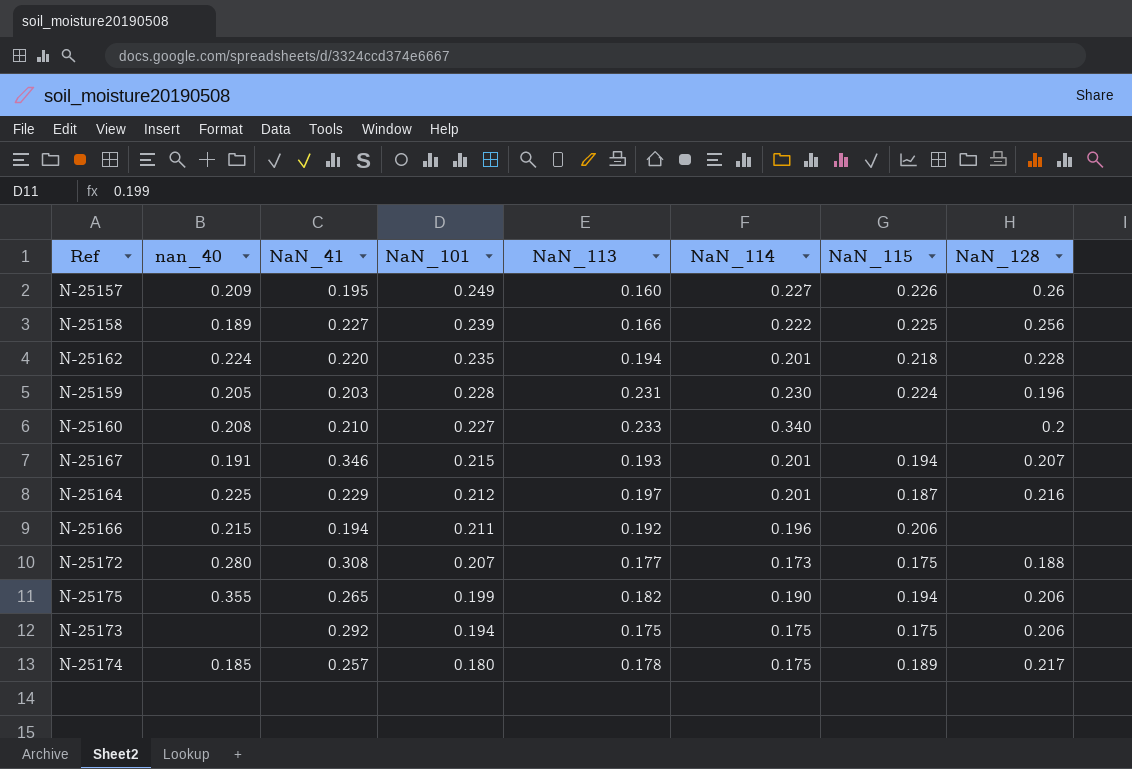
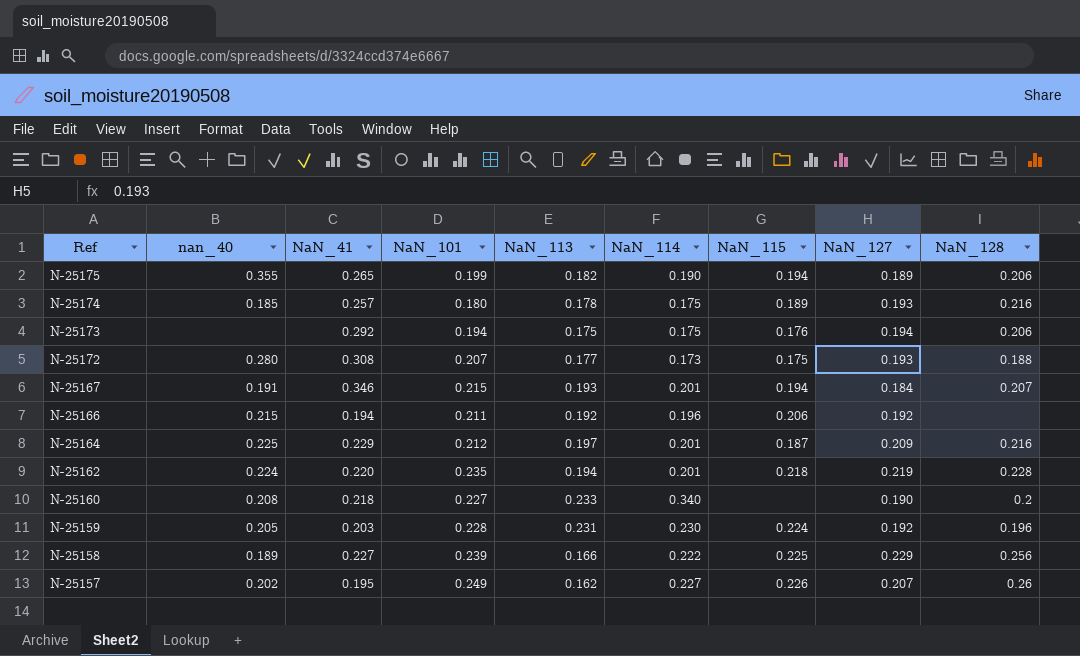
row order: NaN_101 descending -> Ref descending
column NaN_127 | position: none -> 8
N-25174 | NaN_128: 0.217 -> 0.216
N-25173 | NaN_115: 0.175 -> 0.176
N-25160 | NaN_41: 0.210 -> 0.218
N-25157 | nan_40: 0.209 -> 0.202
N-25157 | NaN_113: 0.160 -> 0.162

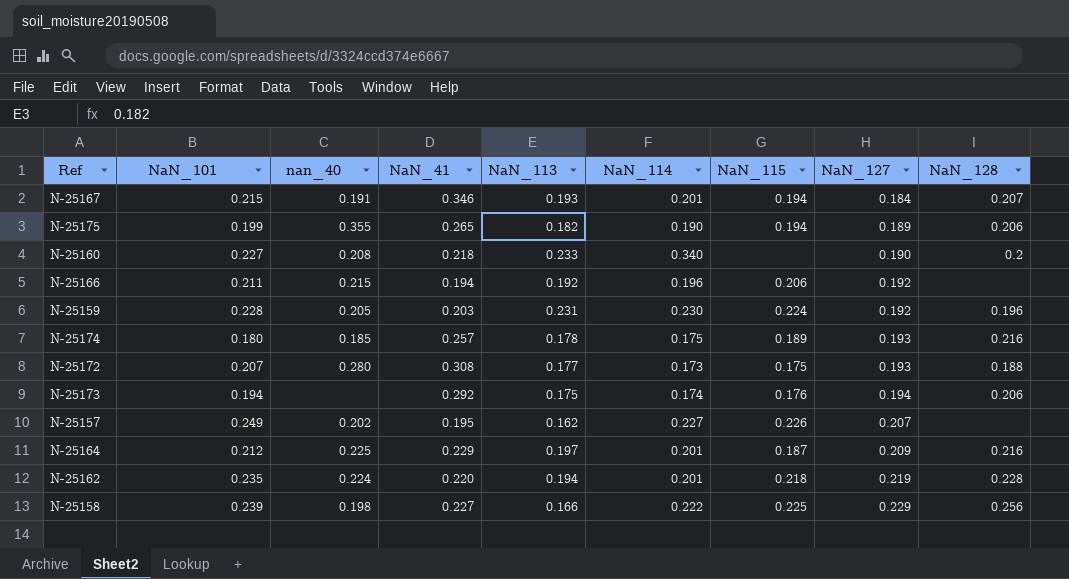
row order: Ref descending -> NaN_127 ascending
column NaN_101 | position: 4 -> 2
N-25173 | NaN_114: 0.175 -> 0.174
N-25157 | NaN_128: 0.26 -> none
N-25158 | nan_40: 0.189 -> 0.198

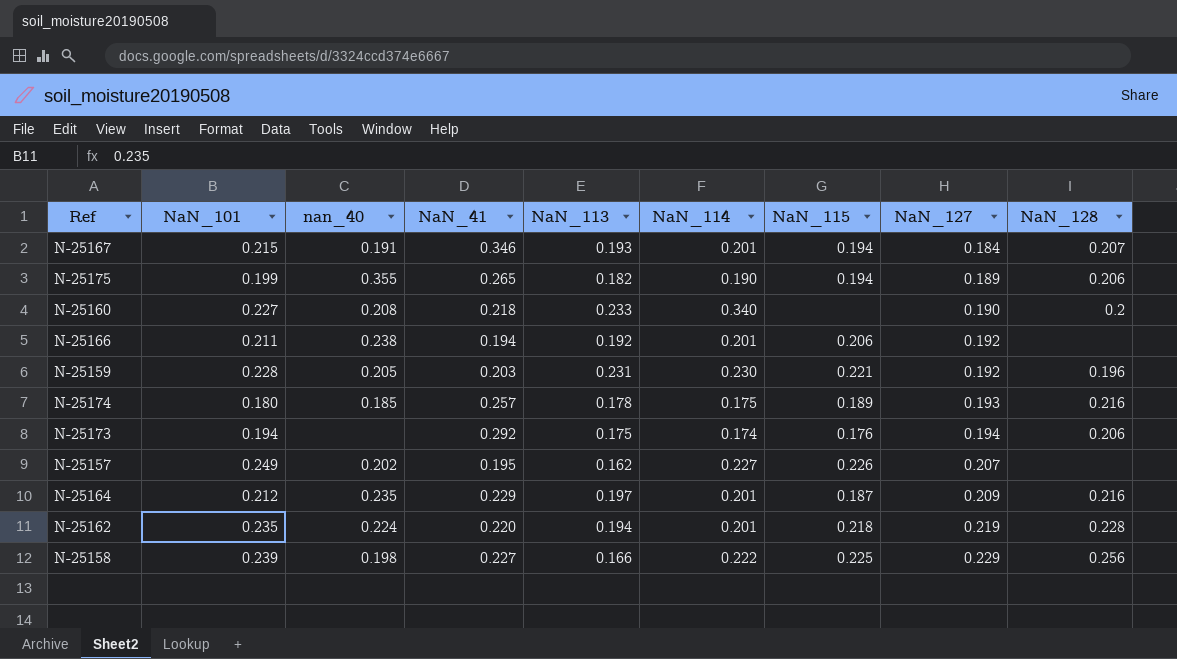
row N-25172: 0.207 | 0.280 | 0.308 | 0.177 | 0.173 | 0.175 | 0.193 | 0.188 -> none
N-25166 | nan_40: 0.215 -> 0.238
N-25166 | NaN_114: 0.196 -> 0.201
N-25159 | NaN_115: 0.224 -> 0.221
N-25164 | nan_40: 0.225 -> 0.235

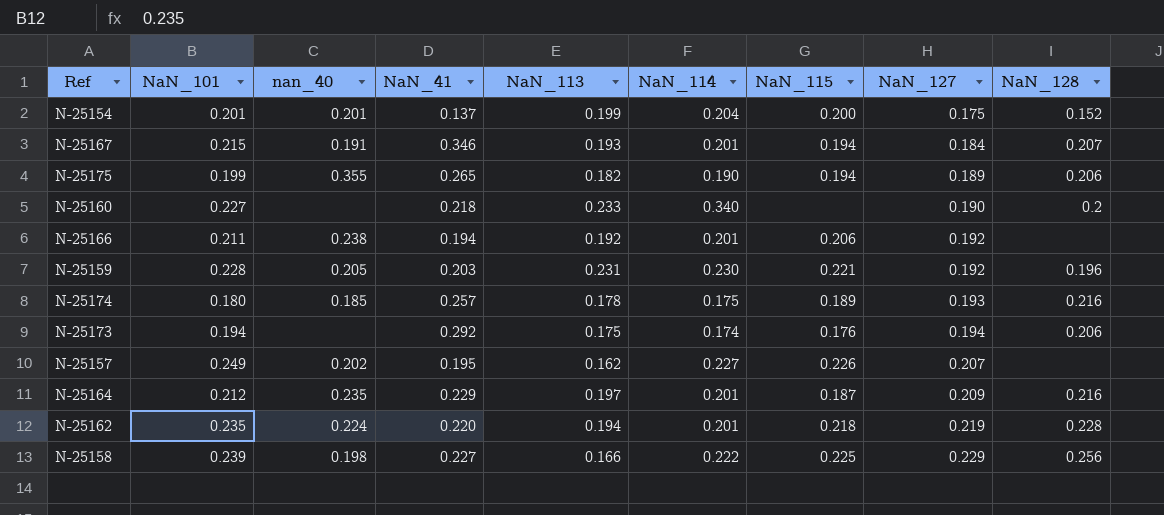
row N-25154: none -> 0.201 | 0.201 | 0.137 | 0.199 | 0.204 | 0.200 | 0.175 | 0.152
N-25160 | nan_40: 0.208 -> none

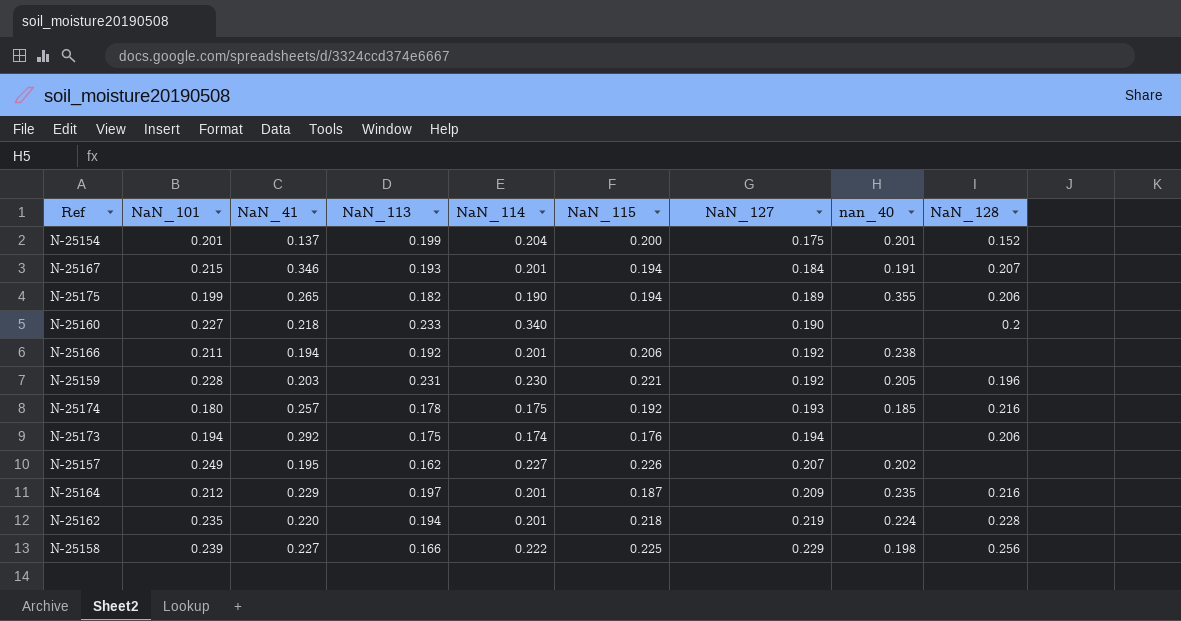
column nan_40 | position: 3 -> 8
N-25174 | NaN_115: 0.189 -> 0.192

